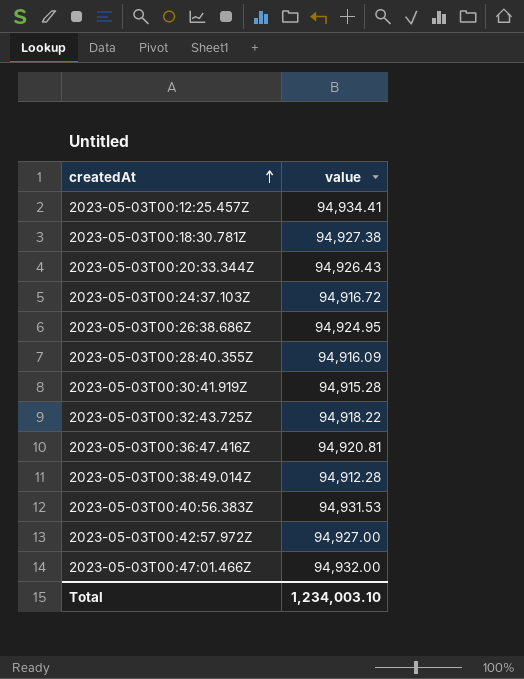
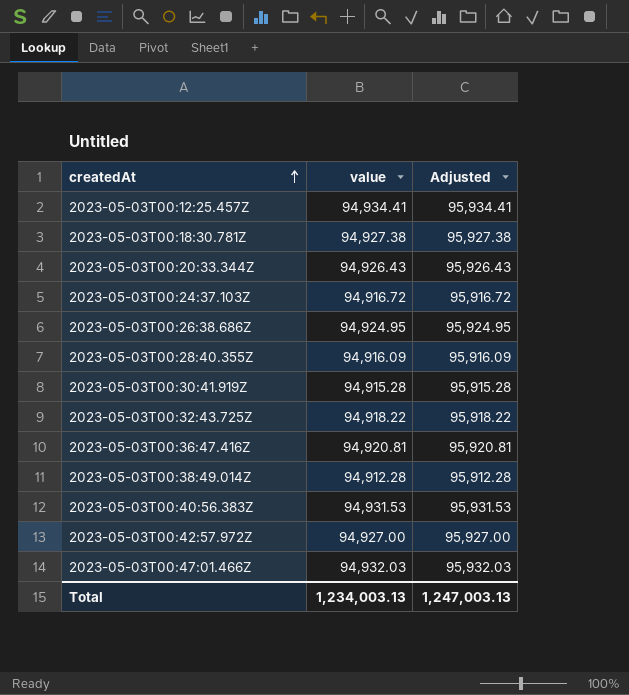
column Adjusted | formula: none -> [value] + 1000
2023-05-03T00:47:01.466Z | value: 94,932.00 -> 94,932.03
Total | value: 1,234,003.10 -> 1,234,003.13

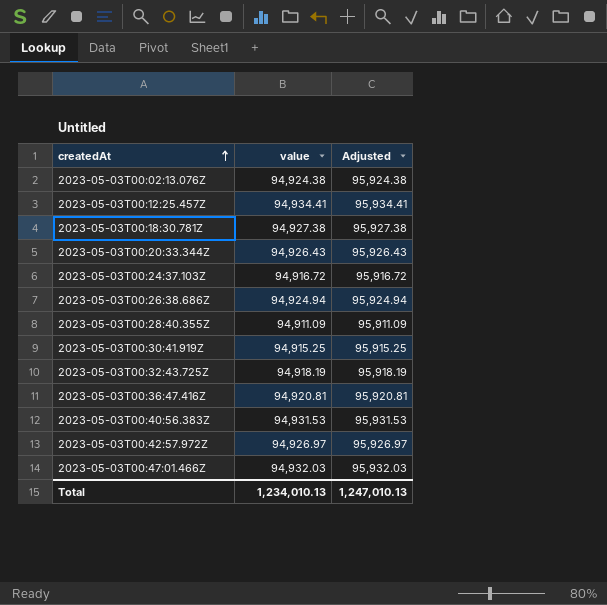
row 2023-05-03T00:38:49.014Z: 94,912.28 | 95,912.28 -> none
row 2023-05-03T00:02:13.076Z: none -> 94,924.38 | 95,924.38
2023-05-03T00:26:38.686Z | value: 94,924.95 -> 94,924.94
2023-05-03T00:26:38.686Z | Adjusted: 95,924.95 -> 95,924.94
2023-05-03T00:28:40.355Z | value: 94,916.09 -> 94,911.09
2023-05-03T00:28:40.355Z | Adjusted: 95,916.09 -> 95,911.09
2023-05-03T00:30:41.919Z | value: 94,915.28 -> 94,915.25
2023-05-03T00:30:41.919Z | Adjusted: 95,915.28 -> 95,915.25
2023-05-03T00:32:43.725Z | value: 94,918.22 -> 94,918.19
2023-05-03T00:32:43.725Z | Adjusted: 95,918.22 -> 95,918.19
2023-05-03T00:42:57.972Z | value: 94,927.00 -> 94,926.97
2023-05-03T00:42:57.972Z | Adjusted: 95,927.00 -> 95,926.97
Total | value: 1,234,003.13 -> 1,234,010.13
Total | Adjusted: 1,247,003.13 -> 1,247,010.13

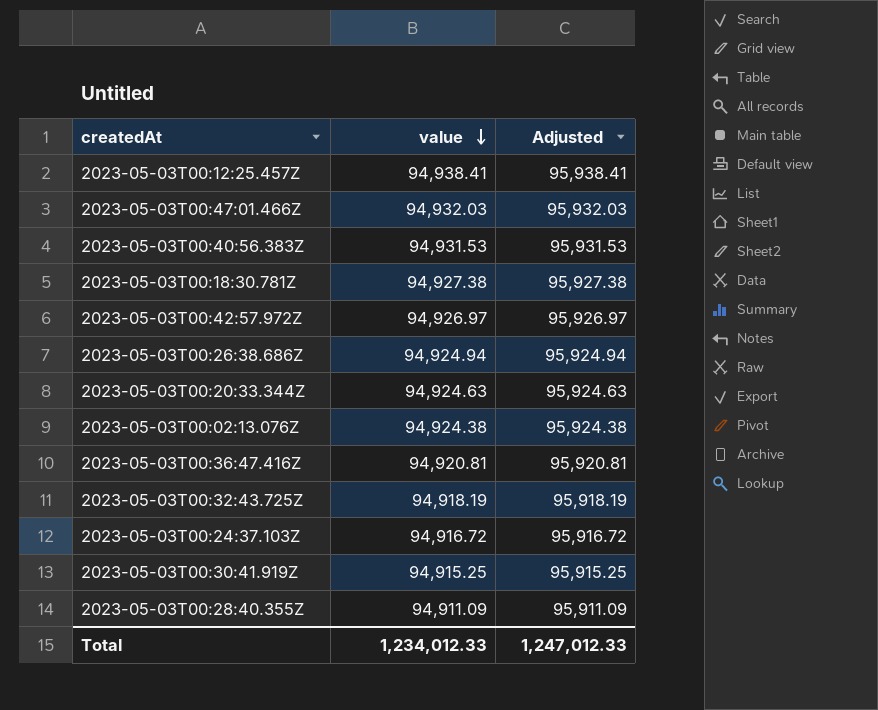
row order: createdAt ascending -> value descending
2023-05-03T00:12:25.457Z | value: 94,934.41 -> 94,938.41
2023-05-03T00:12:25.457Z | Adjusted: 95,934.41 -> 95,938.41
2023-05-03T00:20:33.344Z | value: 94,926.43 -> 94,924.63
2023-05-03T00:20:33.344Z | Adjusted: 95,926.43 -> 95,924.63
Total | value: 1,234,010.13 -> 1,234,012.33
Total | Adjusted: 1,247,010.13 -> 1,247,012.33

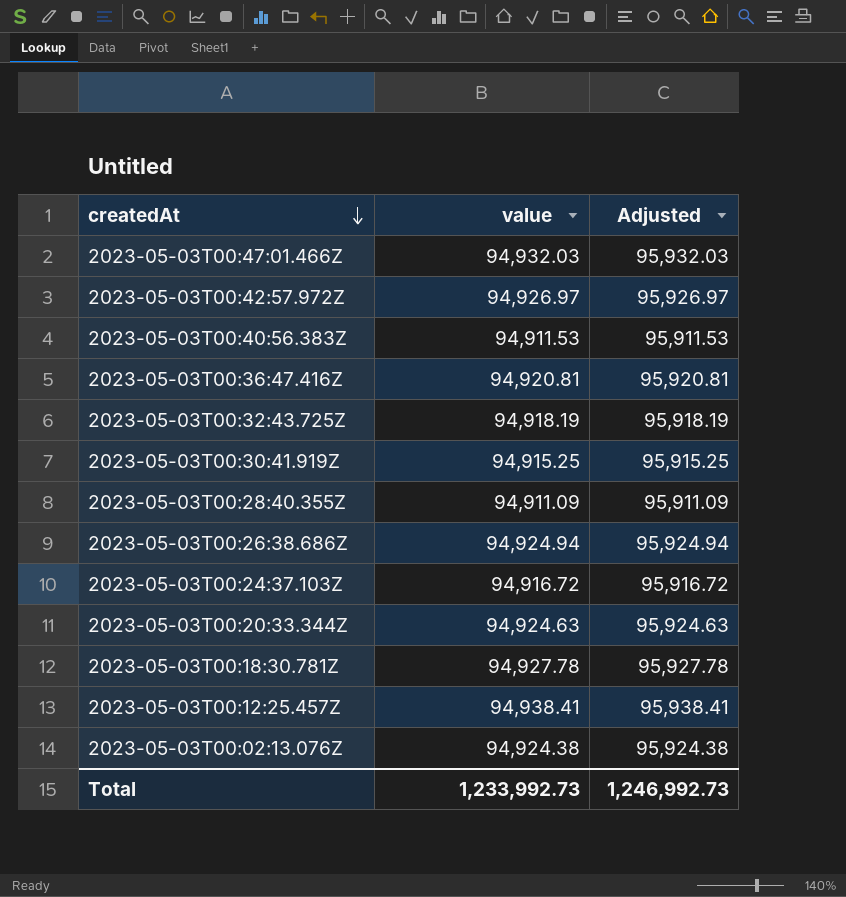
row order: value descending -> createdAt descending
2023-05-03T00:40:56.383Z | value: 94,931.53 -> 94,911.53
2023-05-03T00:40:56.383Z | Adjusted: 95,931.53 -> 95,911.53
2023-05-03T00:18:30.781Z | value: 94,927.38 -> 94,927.78
2023-05-03T00:18:30.781Z | Adjusted: 95,927.38 -> 95,927.78
Total | value: 1,234,012.33 -> 1,233,992.73
Total | Adjusted: 1,247,012.33 -> 1,246,992.73

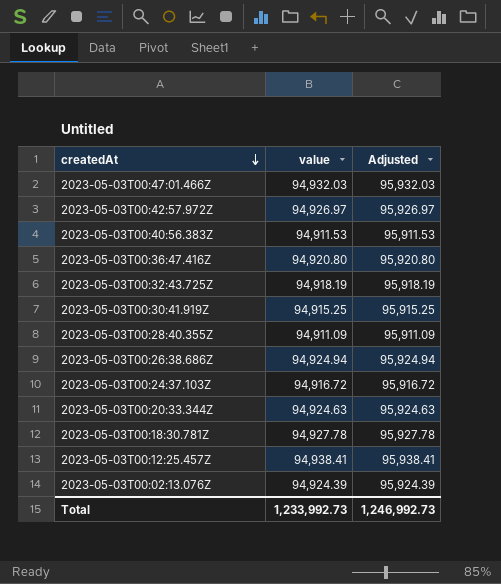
2023-05-03T00:36:47.416Z | value: 94,920.81 -> 94,920.80
2023-05-03T00:36:47.416Z | Adjusted: 95,920.81 -> 95,920.80
2023-05-03T00:02:13.076Z | value: 94,924.38 -> 94,924.39
2023-05-03T00:02:13.076Z | Adjusted: 95,924.38 -> 95,924.39

